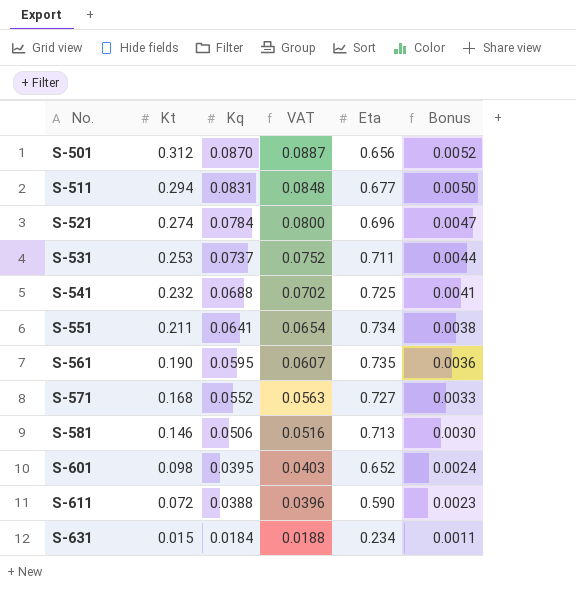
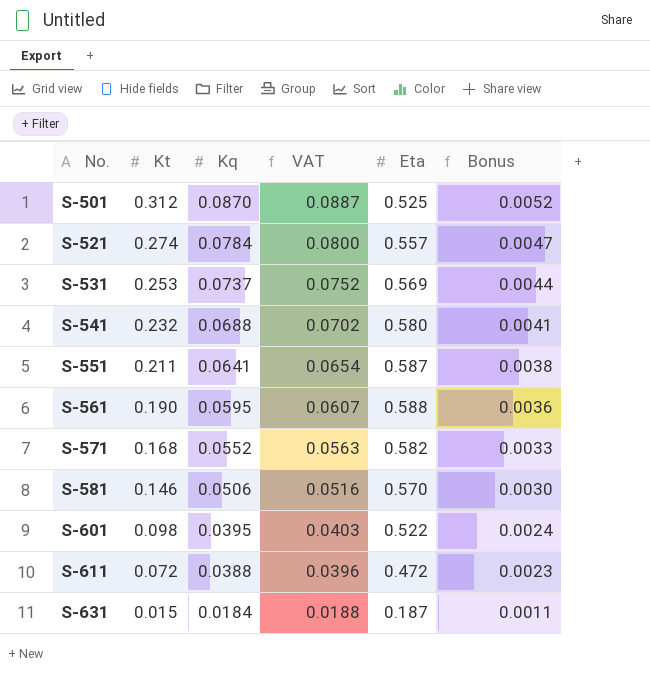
row S-511: 0.294 | 0.0831 | 0.0848 | 0.677 | 0.0050 -> none
S-501 | Eta: 0.656 -> 0.525
S-521 | Eta: 0.696 -> 0.557
S-531 | Eta: 0.711 -> 0.569
S-541 | Eta: 0.725 -> 0.580
S-551 | Eta: 0.734 -> 0.587
S-561 | Eta: 0.735 -> 0.588
S-571 | Eta: 0.727 -> 0.582
S-581 | Eta: 0.713 -> 0.570
S-601 | Eta: 0.652 -> 0.522
S-611 | Eta: 0.590 -> 0.472
S-631 | Eta: 0.234 -> 0.187

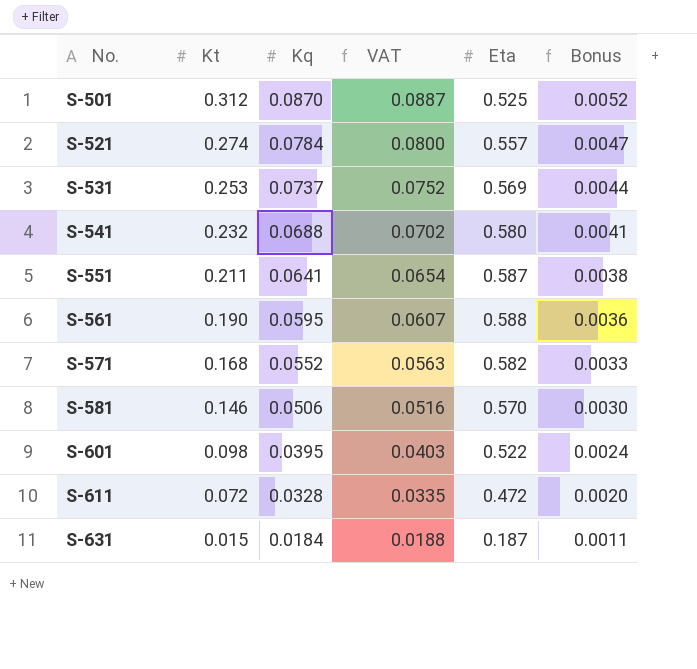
S-611 | Kq: 0.0388 -> 0.0328
S-611 | VAT: 0.0396 -> 0.0335
S-611 | Bonus: 0.0023 -> 0.0020

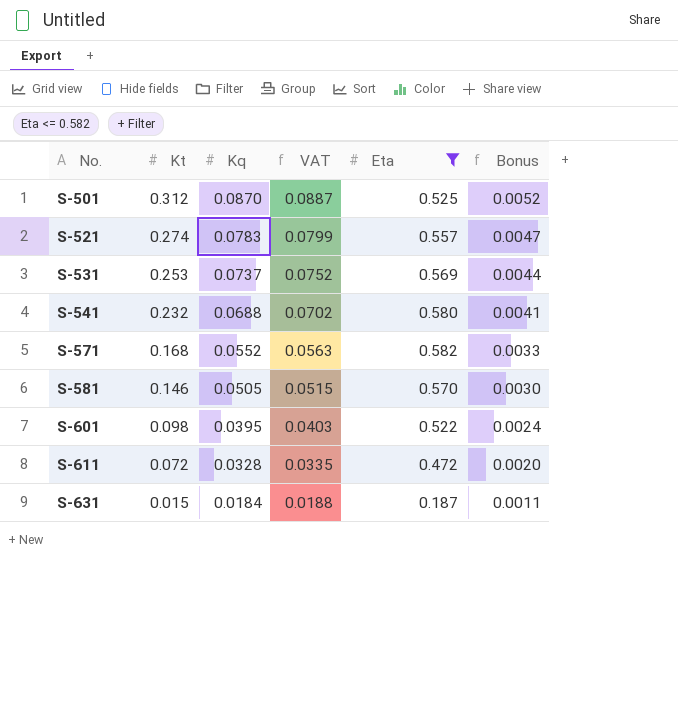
filter: none -> Eta <= 0.582
S-521 | Kq: 0.0784 -> 0.0783
S-521 | VAT: 0.0800 -> 0.0799
S-581 | Kq: 0.0506 -> 0.0505
S-581 | VAT: 0.0516 -> 0.0515

